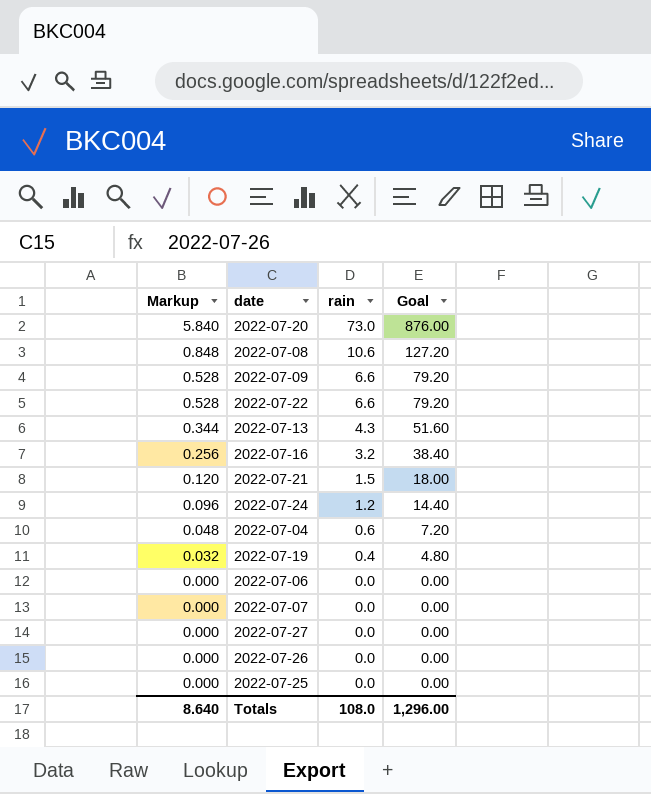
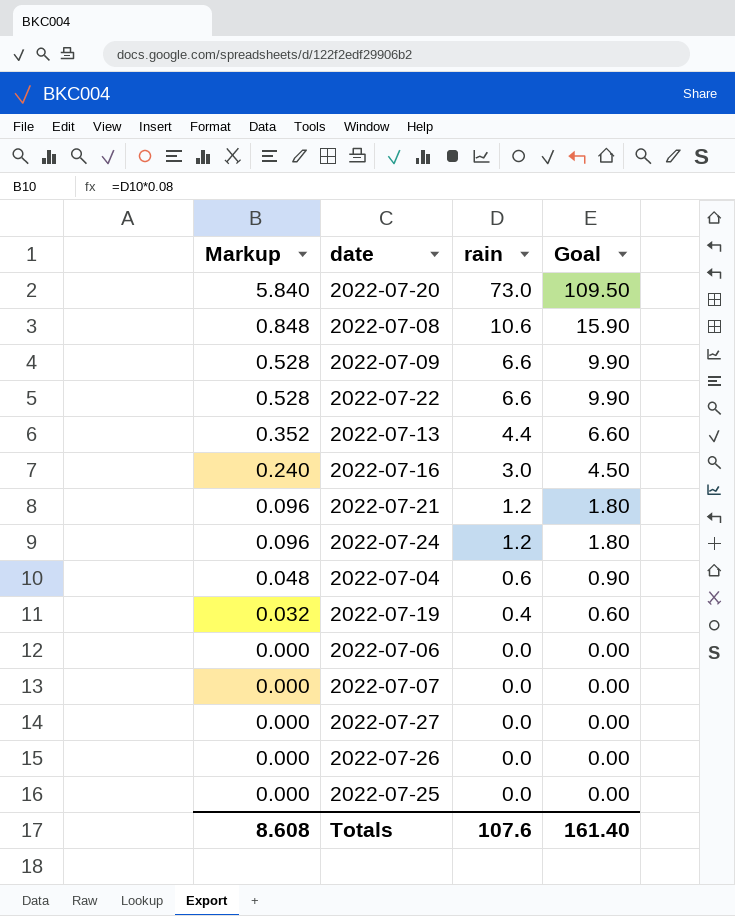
column Goal | formula: [rain] * 12 -> [rain] * 1.5
2022-07-13 | Markup: 0.344 -> 0.352
2022-07-13 | rain: 4.3 -> 4.4
2022-07-16 | Markup: 0.256 -> 0.240
2022-07-16 | rain: 3.2 -> 3.0
2022-07-21 | Markup: 0.120 -> 0.096
2022-07-21 | rain: 1.5 -> 1.2
Totals | Markup: 8.640 -> 8.608
Totals | rain: 108.0 -> 107.6
Totals | Goal: 1,296.00 -> 161.40

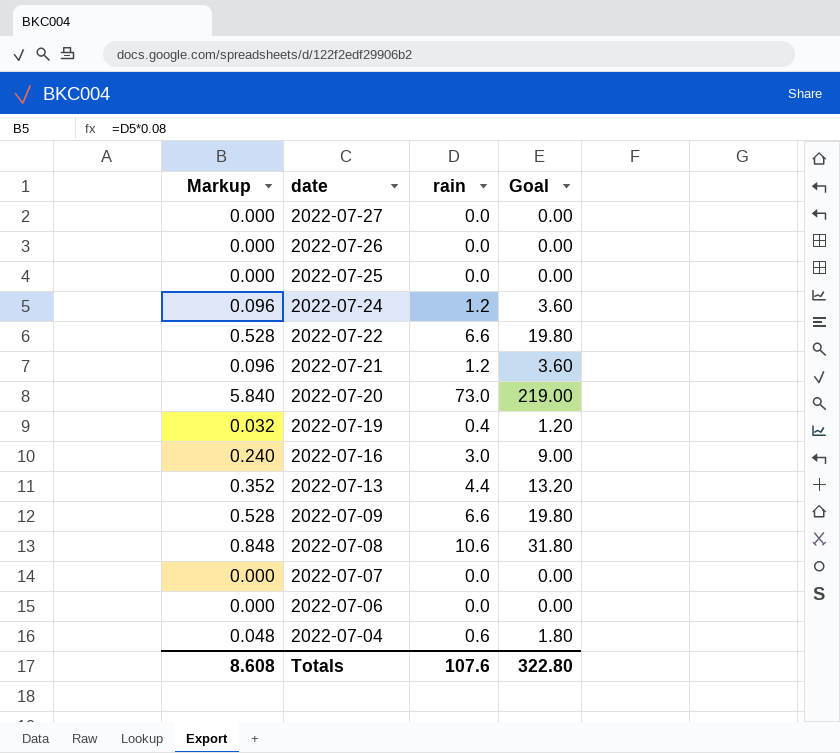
row order: Markup descending -> date descending
column Goal | formula: [rain] * 1.5 -> [rain] * 3
Totals | Goal: 161.40 -> 322.80

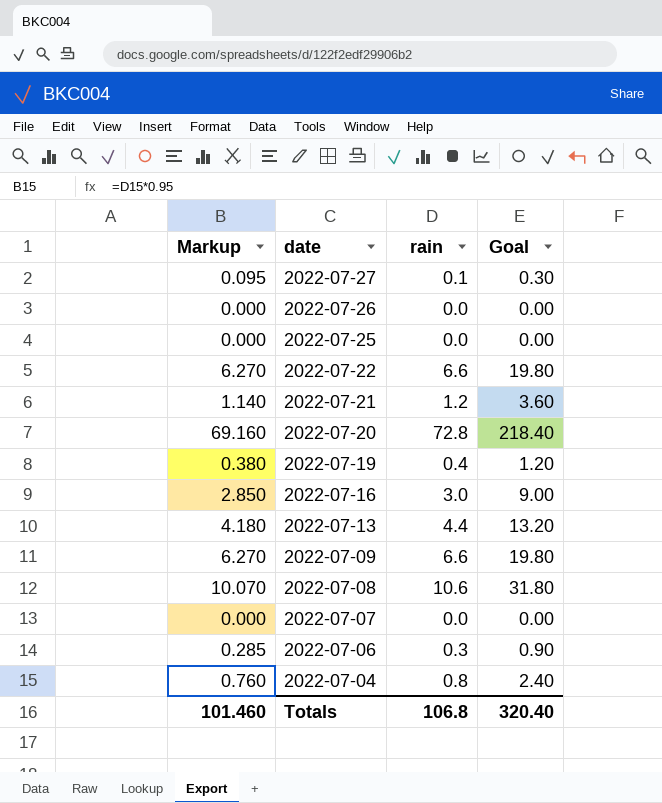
column Markup | formula: [rain] * 0.08 -> [rain] * 0.95
row 2022-07-24: 0.096 | 1.2 | 3.60 -> none
2022-07-27 | rain: 0.0 -> 0.1
2022-07-27 | Goal: 0.00 -> 0.30
2022-07-20 | rain: 73.0 -> 72.8
2022-07-20 | Goal: 219.00 -> 218.40
2022-07-06 | rain: 0.0 -> 0.3
2022-07-06 | Goal: 0.00 -> 0.90
2022-07-04 | rain: 0.6 -> 0.8
2022-07-04 | Goal: 1.80 -> 2.40
Totals | Markup: 8.608 -> 101.460
Totals | rain: 107.6 -> 106.8
Totals | Goal: 322.80 -> 320.40

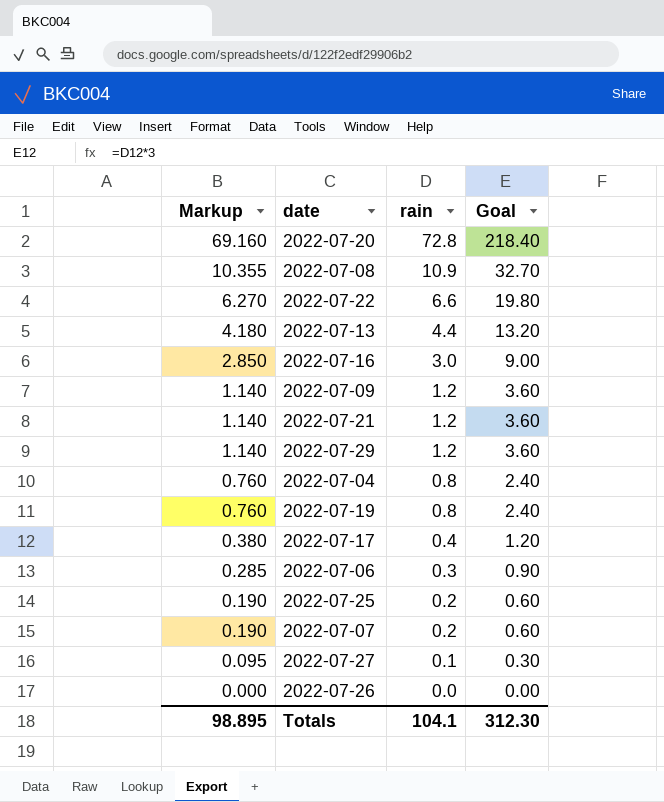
row order: date descending -> Markup descending
2022-07-08 | Markup: 10.070 -> 10.355
2022-07-08 | rain: 10.6 -> 10.9
2022-07-08 | Goal: 31.80 -> 32.70
2022-07-09 | Markup: 6.270 -> 1.140
2022-07-09 | rain: 6.6 -> 1.2
2022-07-09 | Goal: 19.80 -> 3.60
row 2022-07-29: none -> 1.140 | 1.2 | 3.60
2022-07-19 | Markup: 0.380 -> 0.760
2022-07-19 | rain: 0.4 -> 0.8
2022-07-19 | Goal: 1.20 -> 2.40
row 2022-07-17: none -> 0.380 | 0.4 | 1.20
2022-07-25 | Markup: 0.000 -> 0.190
2022-07-25 | rain: 0.0 -> 0.2
2022-07-25 | Goal: 0.00 -> 0.60
2022-07-07 | Markup: 0.000 -> 0.190
2022-07-07 | rain: 0.0 -> 0.2
2022-07-07 | Goal: 0.00 -> 0.60
Totals | Markup: 101.460 -> 98.895
Totals | rain: 106.8 -> 104.1
Totals | Goal: 320.40 -> 312.30

